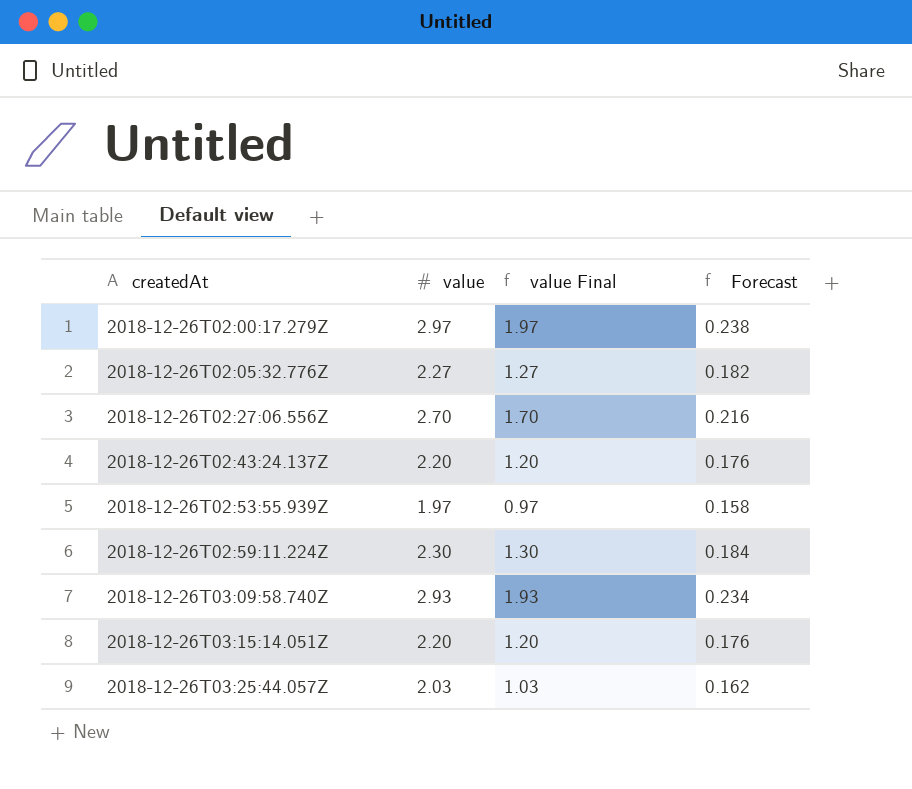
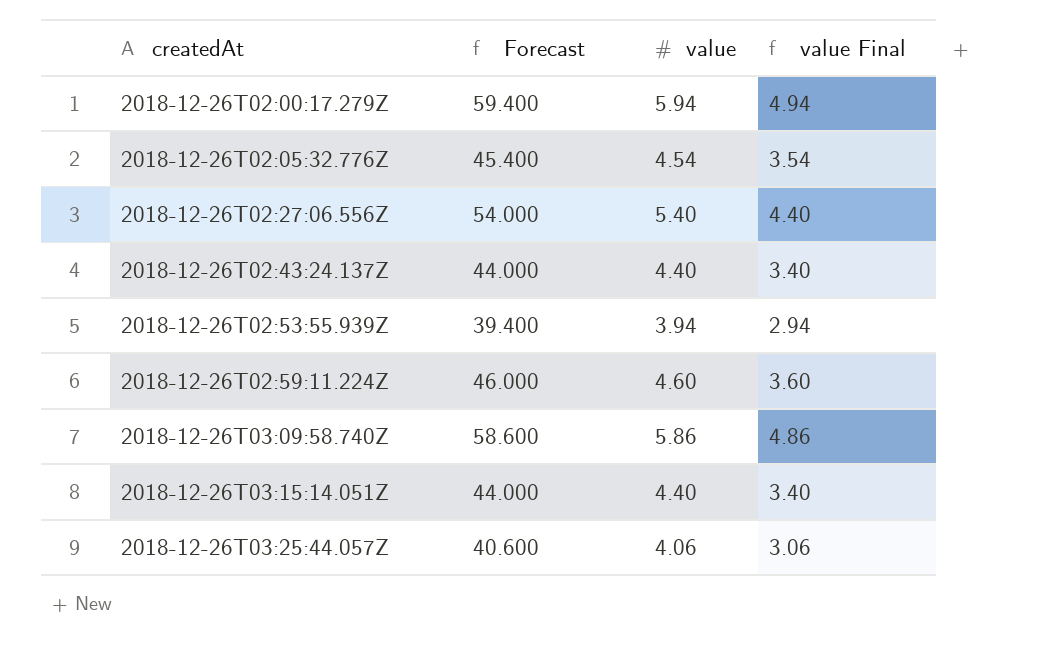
column Forecast | formula: [value] * 0.08 -> [value] * 10
column Forecast | position: 4 -> 2
2018-12-26T02:00:17.279Z | value: 2.97 -> 5.94
2018-12-26T02:00:17.279Z | value Final: 1.97 -> 4.94
2018-12-26T02:05:32.776Z | value: 2.27 -> 4.54
2018-12-26T02:05:32.776Z | value Final: 1.27 -> 3.54
2018-12-26T02:27:06.556Z | value: 2.70 -> 5.40
2018-12-26T02:27:06.556Z | value Final: 1.70 -> 4.40
2018-12-26T02:43:24.137Z | value: 2.20 -> 4.40
2018-12-26T02:43:24.137Z | value Final: 1.20 -> 3.40
2018-12-26T02:53:55.939Z | value: 1.97 -> 3.94
2018-12-26T02:53:55.939Z | value Final: 0.97 -> 2.94
2018-12-26T02:59:11.224Z | value: 2.30 -> 4.60
2018-12-26T02:59:11.224Z | value Final: 1.30 -> 3.60
2018-12-26T03:09:58.740Z | value: 2.93 -> 5.86
2018-12-26T03:09:58.740Z | value Final: 1.93 -> 4.86
2018-12-26T03:15:14.051Z | value: 2.20 -> 4.40
2018-12-26T03:15:14.051Z | value Final: 1.20 -> 3.40
2018-12-26T03:25:44.057Z | value: 2.03 -> 4.06
2018-12-26T03:25:44.057Z | value Final: 1.03 -> 3.06

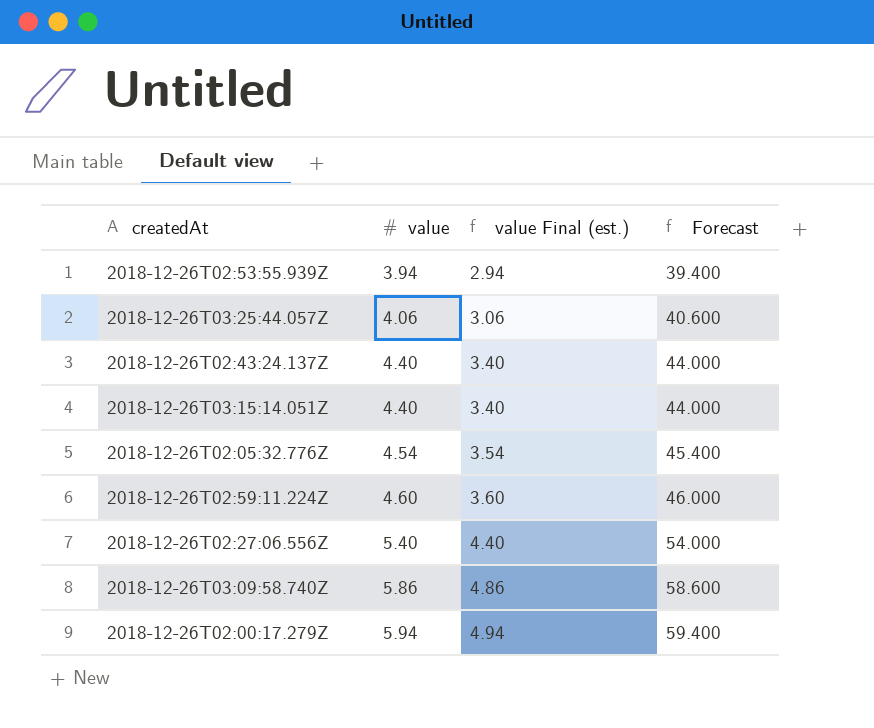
row order: createdAt ascending -> value ascending
column name: value Final -> value Final (est.)
column Forecast | position: 2 -> 4

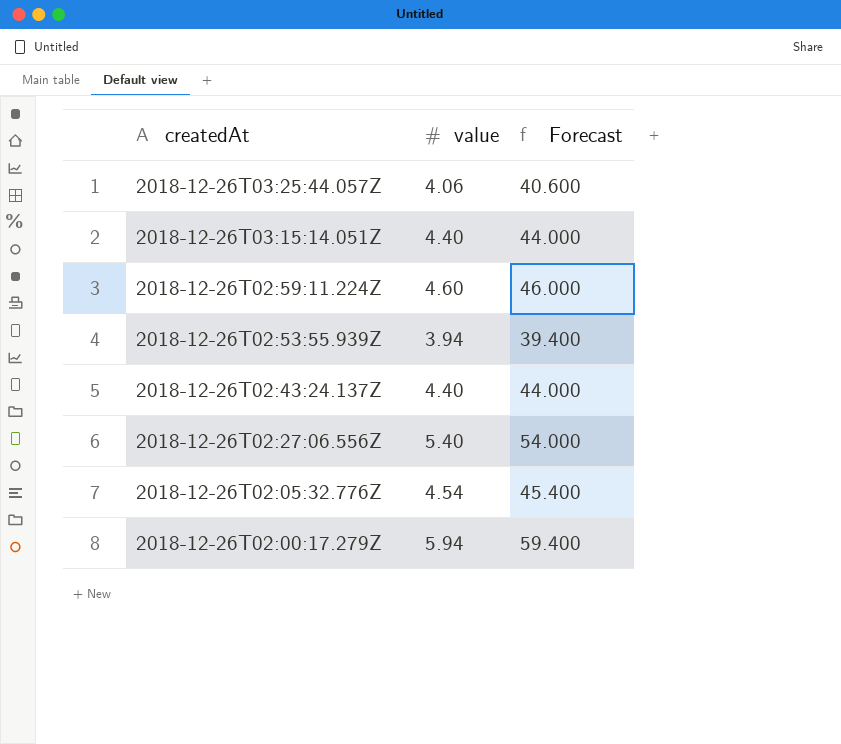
row order: value ascending -> createdAt descending
column value Final (est.) | formula: [value] - 1 -> none
row 2018-12-26T03:09:58.740Z: 5.86 | 4.86 | 58.600 -> none

